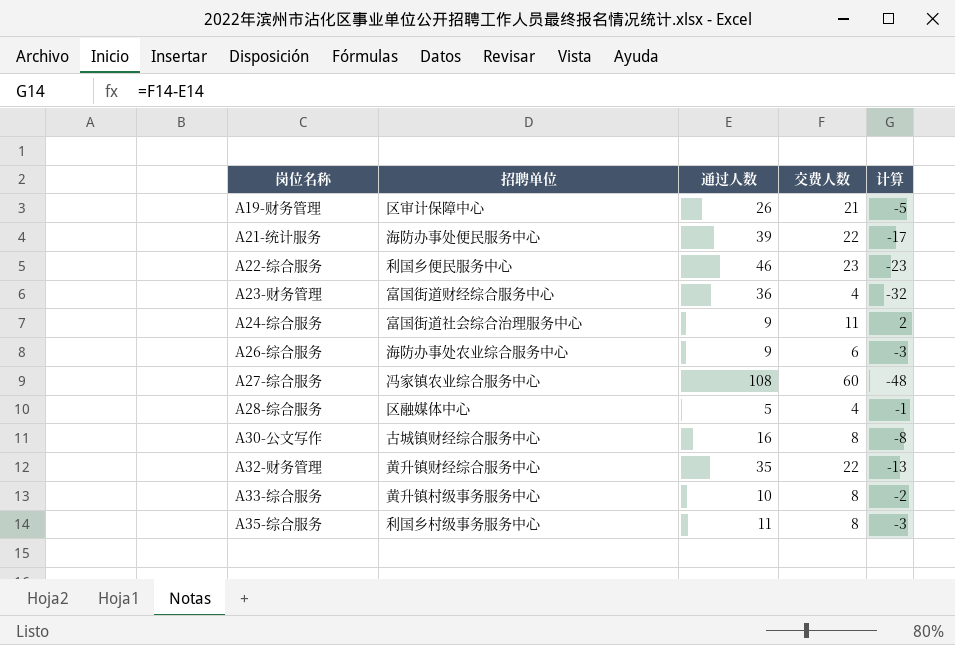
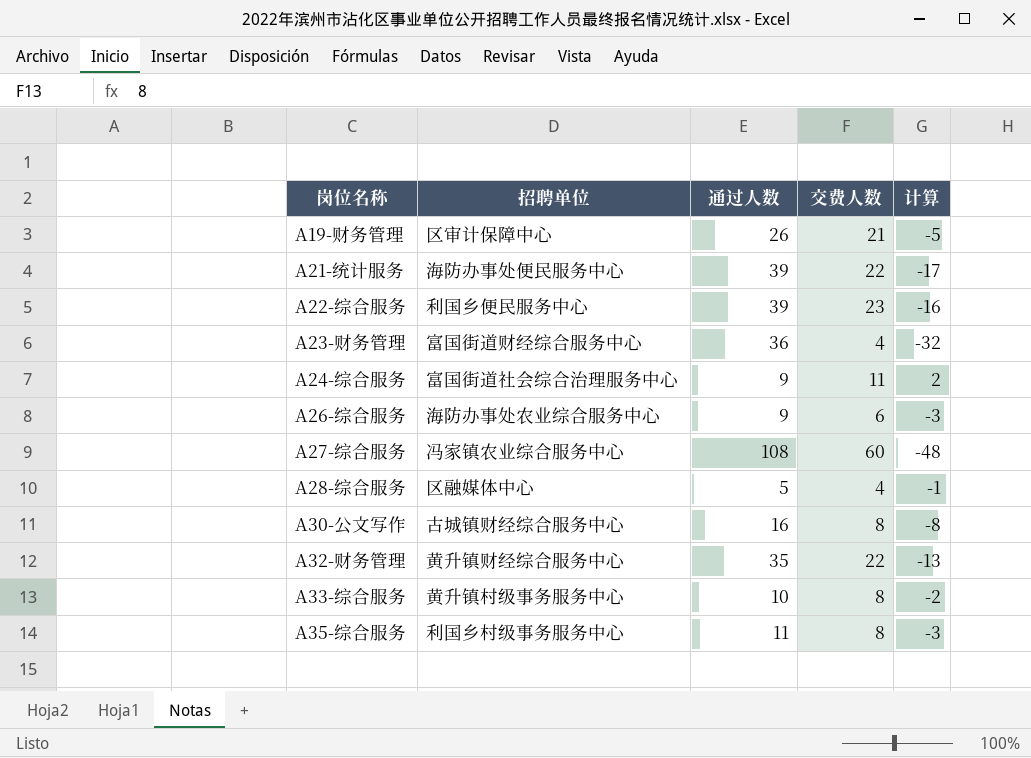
A22-综合服务 | 通过人数: 46 -> 39
A22-综合服务 | 计算: -23 -> -16

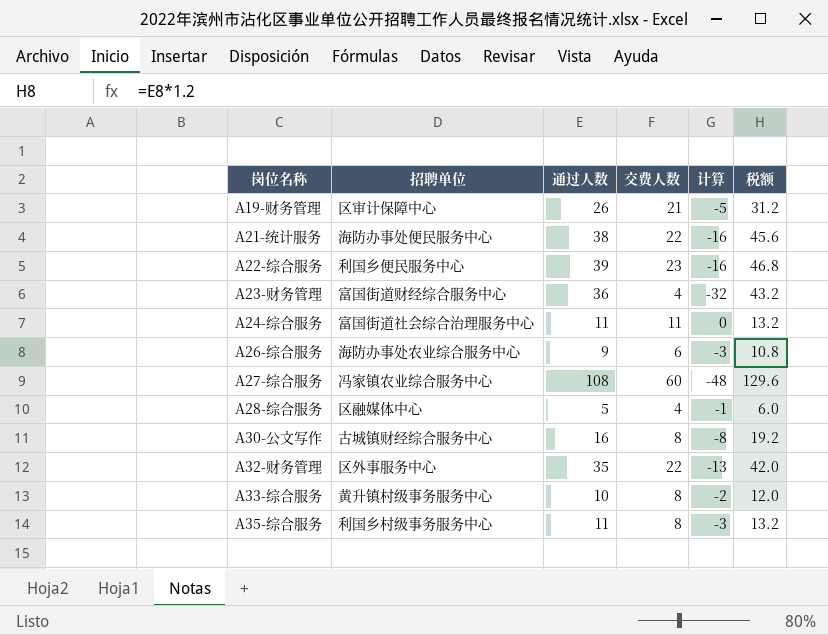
column 税额 | formula: none -> [通过人数] * 1.2
A21-统计服务 | 通过人数: 39 -> 38
A21-统计服务 | 计算: -17 -> -16
A24-综合服务 | 通过人数: 9 -> 11
A24-综合服务 | 计算: 2 -> 0
A32-财务管理 | 招聘单位: 黄升镇财经综合服务中心 -> 区外事服务中心

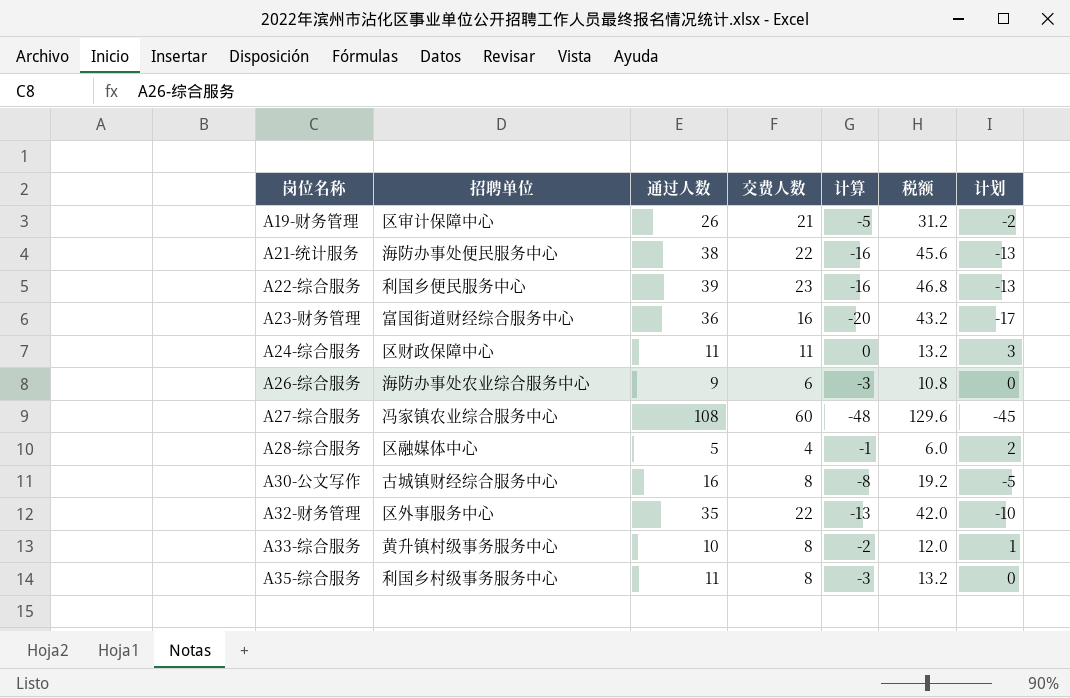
column 计划 | formula: none -> [计算] + 3
A23-财务管理 | 交费人数: 4 -> 16
A23-财务管理 | 计算: -32 -> -20
A24-综合服务 | 招聘单位: 富国街道社会综合治理服务中心 -> 区财政保障中心

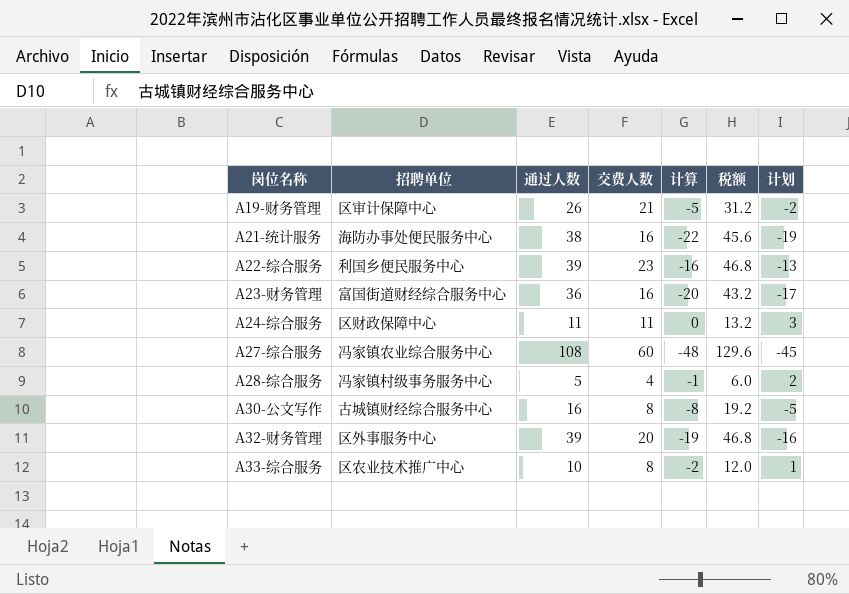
row A26-综合服务: 海防办事处农业综合服务中心 | 9 | 6 | -3 | 10.8 | 0 -> none
row A35-综合服务: 利国乡村级事务服务中心 | 11 | 8 | -3 | 13.2 | 0 -> none
A21-统计服务 | 交费人数: 22 -> 16
A21-统计服务 | 计算: -16 -> -22
A21-统计服务 | 计划: -13 -> -19
A28-综合服务 | 招聘单位: 区融媒体中心 -> 冯家镇村级事务服务中心
A32-财务管理 | 通过人数: 35 -> 39
A32-财务管理 | 交费人数: 22 -> 20
A32-财务管理 | 计算: -13 -> -19
A32-财务管理 | 税额: 42.0 -> 46.8
A32-财务管理 | 计划: -10 -> -16
A33-综合服务 | 招聘单位: 黄升镇村级事务服务中心 -> 区农业技术推广中心

